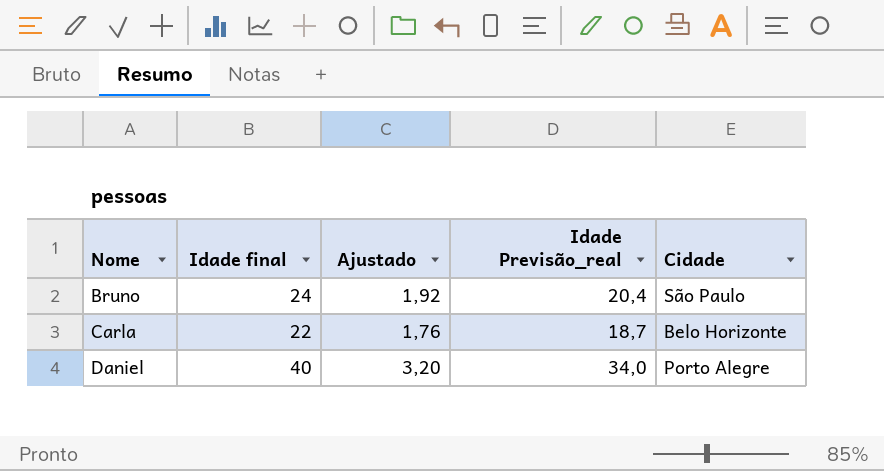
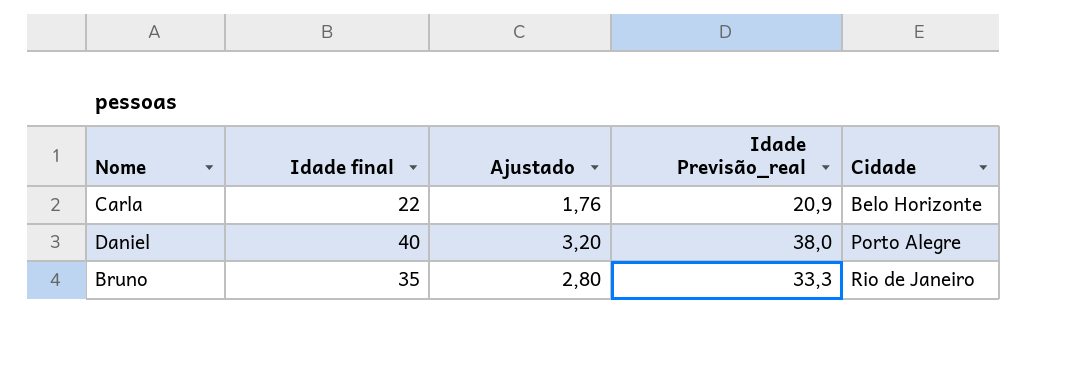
row order: Nome ascending -> Cidade ascending
column Idade Previsão_real | formula: [Idade final] * 0,85 -> [Idade final] * 0,95
Bruno | Idade final: 24 -> 35
Bruno | Ajustado: 1,92 -> 2,80
Bruno | Cidade: São Paulo -> Rio de Janeiro

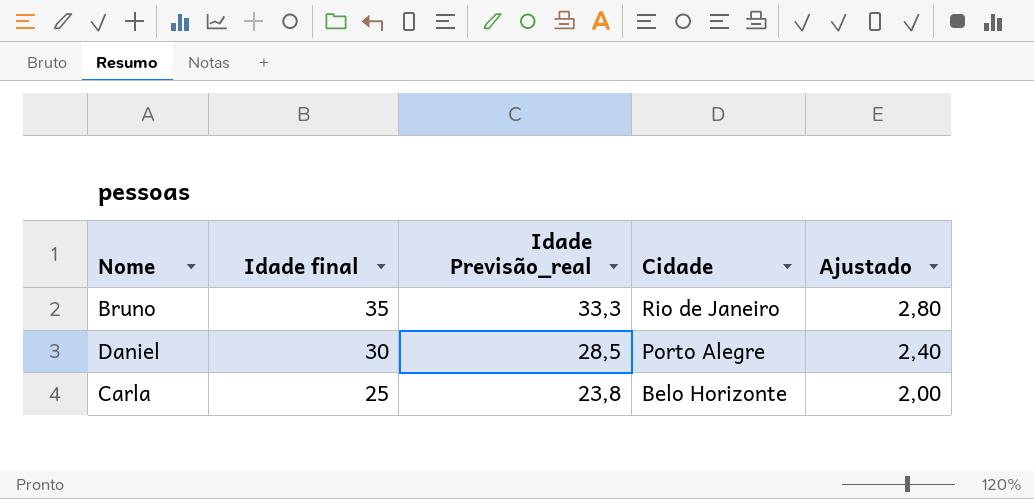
row order: Cidade ascending -> Idade final descending
column Ajustado | position: 3 -> 5
Daniel | Idade final: 40 -> 30
Daniel | Idade Previsão_real: 38,0 -> 28,5
Daniel | Ajustado: 3,20 -> 2,40
Carla | Idade final: 22 -> 25
Carla | Idade Previsão_real: 20,9 -> 23,8
Carla | Ajustado: 1,76 -> 2,00

